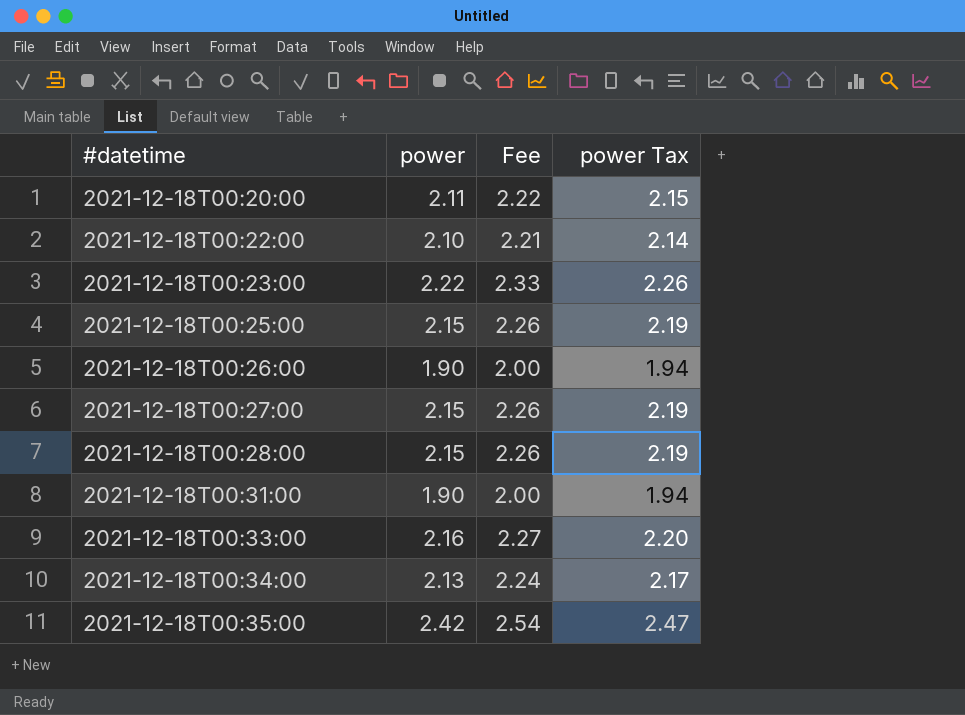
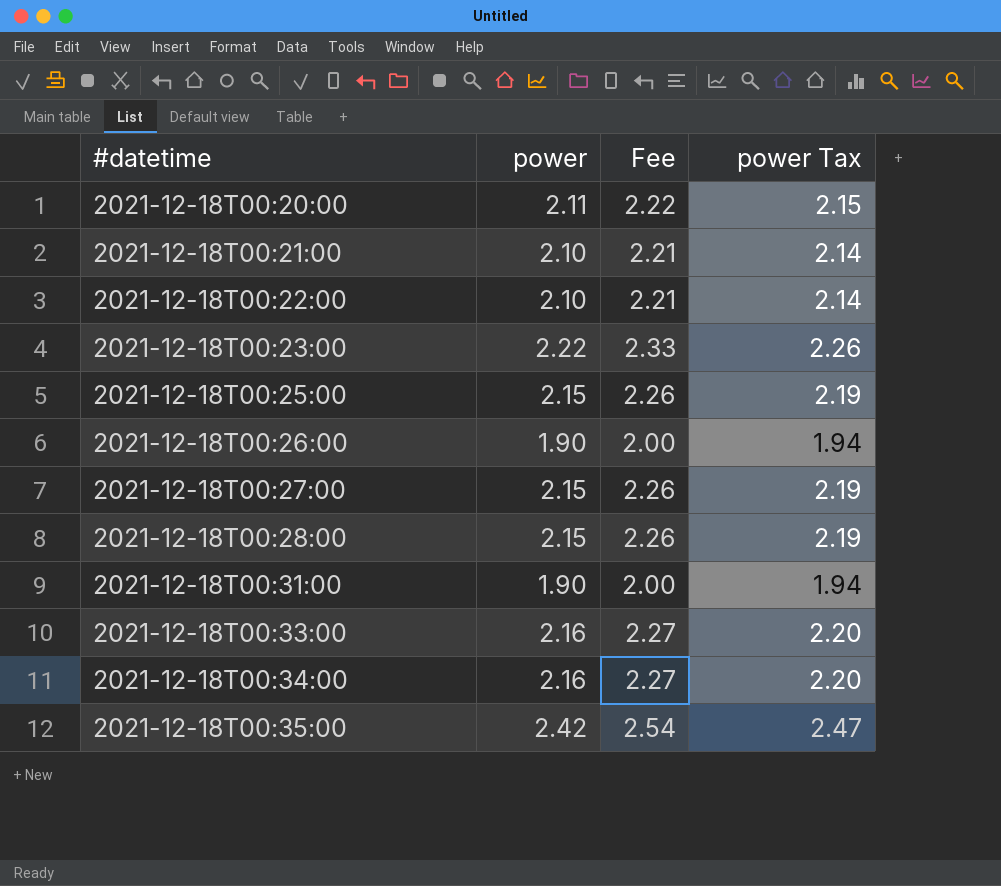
row 2021-12-18T00:21:00: none -> 2.10 | 2.21 | 2.14
2021-12-18T00:34:00 | power: 2.13 -> 2.16
2021-12-18T00:34:00 | Fee: 2.24 -> 2.27
2021-12-18T00:34:00 | power Tax: 2.17 -> 2.20

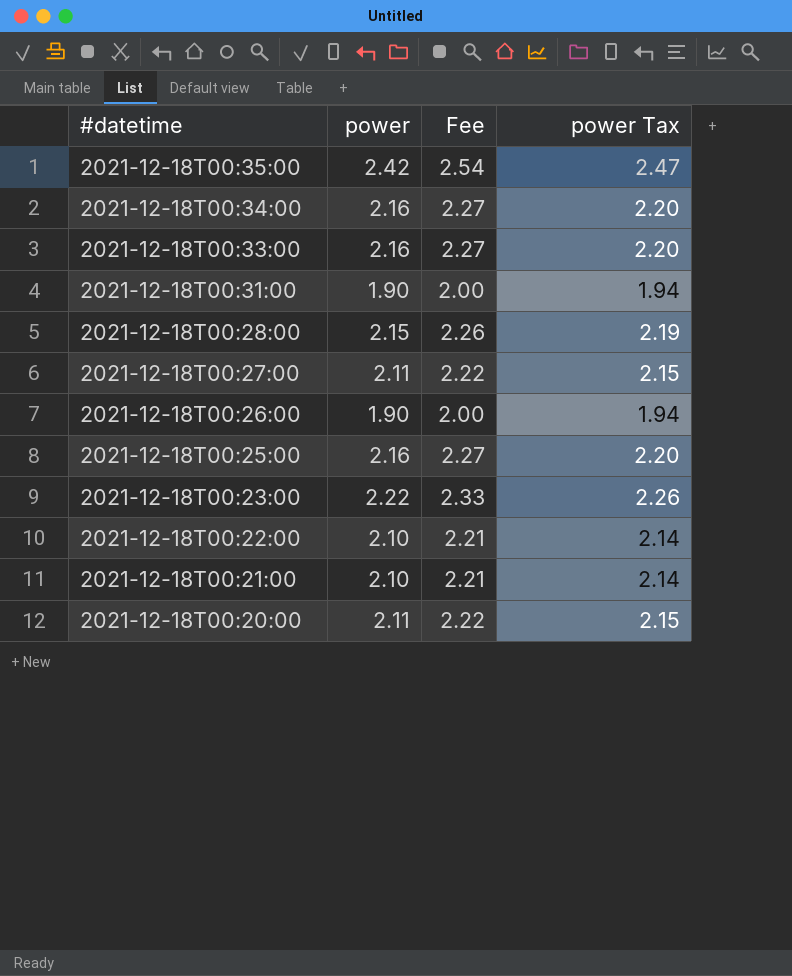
row order: #datetime ascending -> #datetime descending
2021-12-18T00:27:00 | power: 2.15 -> 2.11
2021-12-18T00:27:00 | Fee: 2.26 -> 2.22
2021-12-18T00:27:00 | power Tax: 2.19 -> 2.15
2021-12-18T00:25:00 | power: 2.15 -> 2.16
2021-12-18T00:25:00 | Fee: 2.26 -> 2.27
2021-12-18T00:25:00 | power Tax: 2.19 -> 2.20

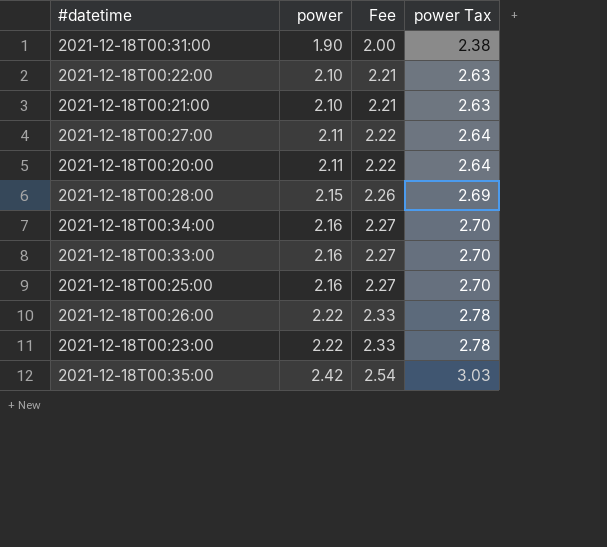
row order: #datetime descending -> power ascending
column power Tax | formula: [power] * 1.02 -> [power] * 1.25
2021-12-18T00:26:00 | power: 1.90 -> 2.22
2021-12-18T00:26:00 | Fee: 2.00 -> 2.33

